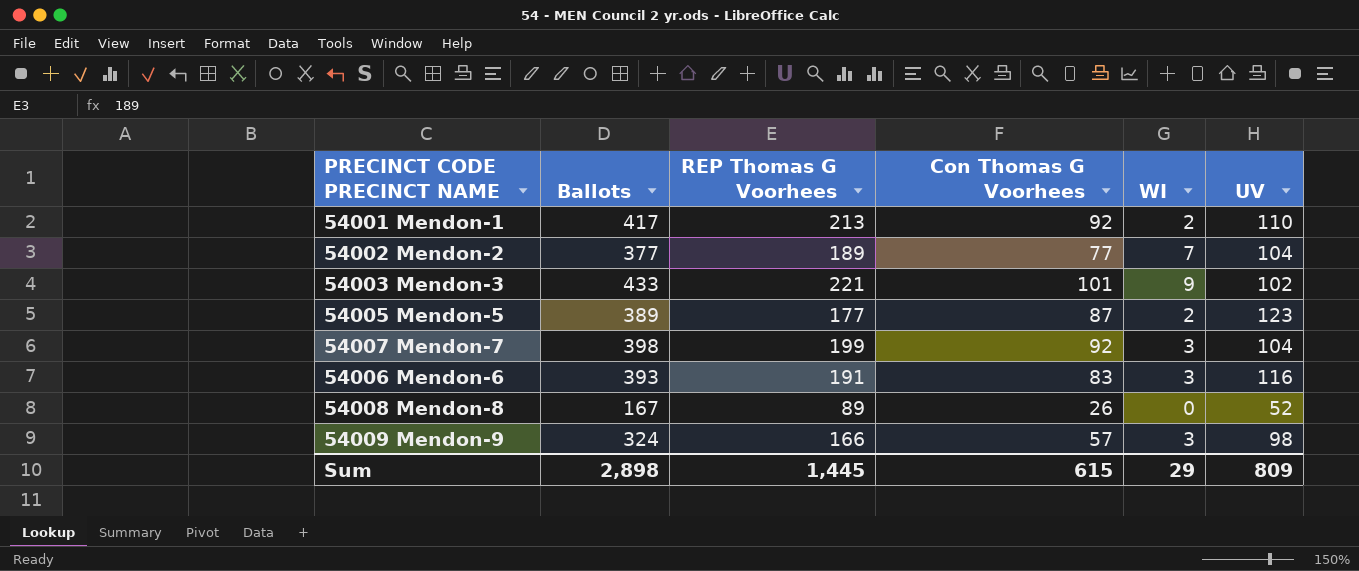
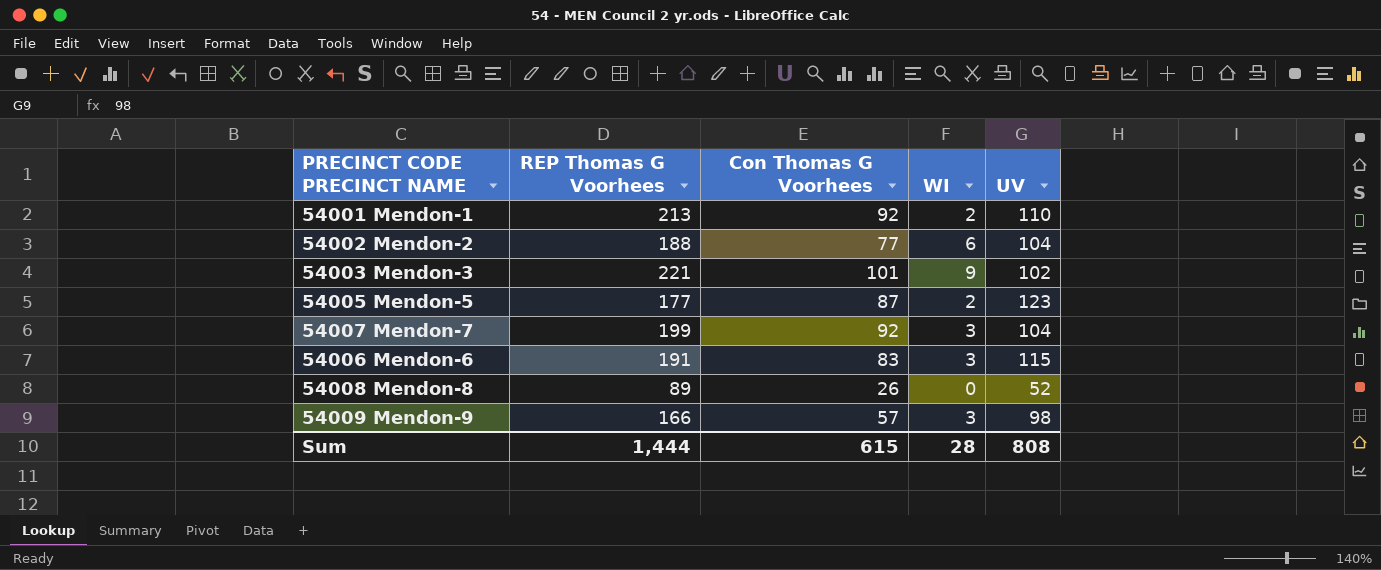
column Ballots | formula: [REP Thomas G Voorhees] + [Con Thomas G Voorhees] + [WI] + [UV] -> none
54002 Mendon-2 | REP Thomas G Voorhees: 189 -> 188
54002 Mendon-2 | WI: 7 -> 6
54006 Mendon-6 | UV: 116 -> 115
Sum | REP Thomas G Voorhees: 1,445 -> 1,444
Sum | WI: 29 -> 28
Sum | UV: 809 -> 808

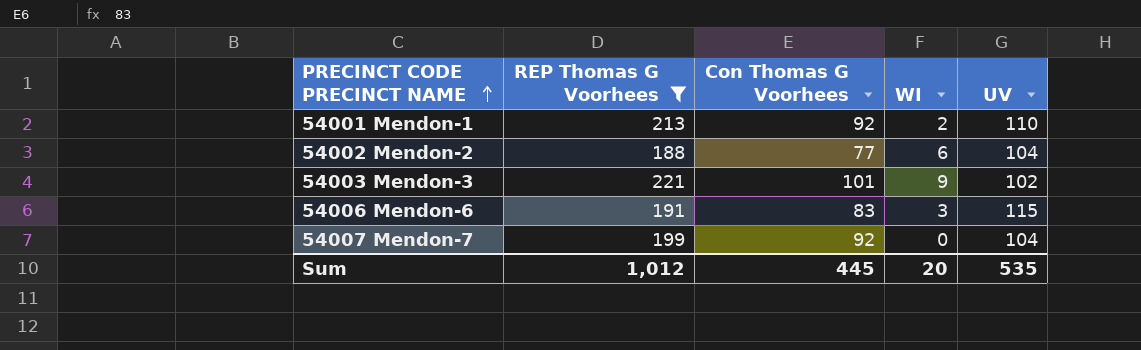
filter: none -> REP Thomas G Voorhees >= 188
row order: none -> PRECINCT CODE PRECINCT NAME ascending
54007 Mendon-7 | WI: 3 -> 0
Sum | REP Thomas G Voorhees: 1,444 -> 1,012
Sum | Con Thomas G Voorhees: 615 -> 445
Sum | WI: 28 -> 20
Sum | UV: 808 -> 535

